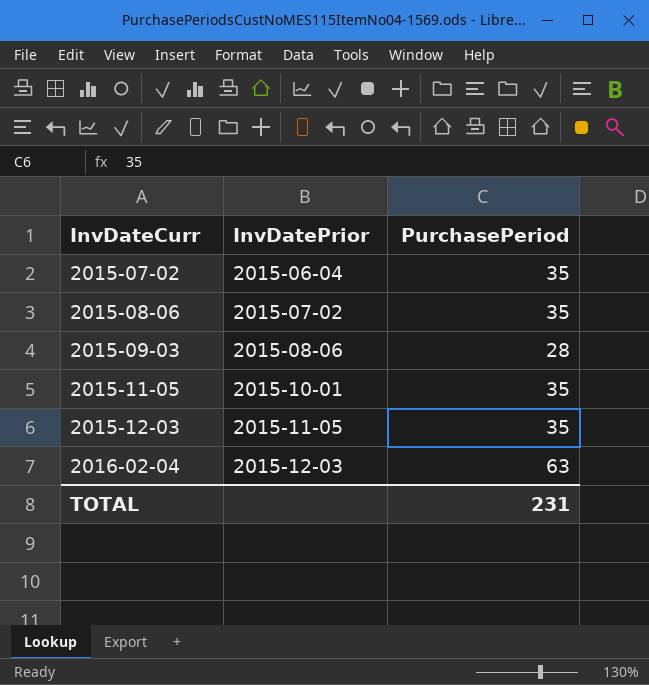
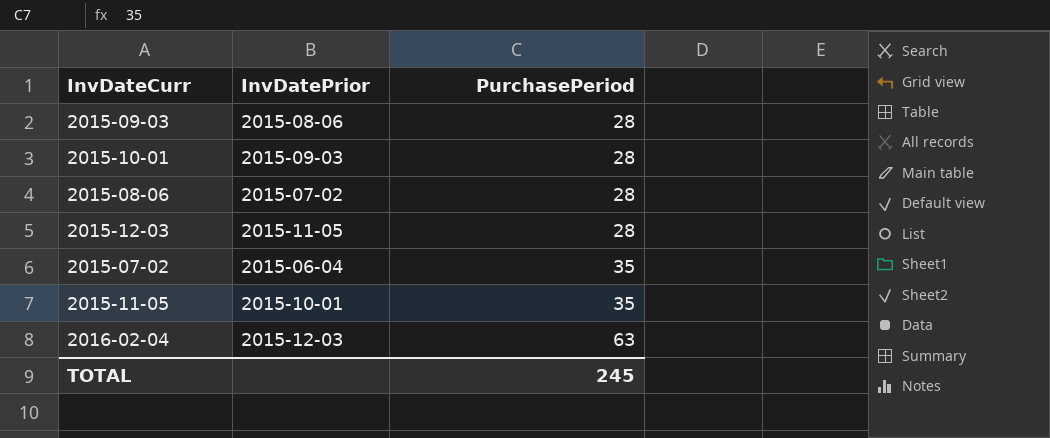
row order: InvDateCurr ascending -> PurchasePeriod ascending
row 2015-10-01: none -> 2015-09-03 | 28
2015-08-06 | PurchasePeriod: 35 -> 28
2015-12-03 | PurchasePeriod: 35 -> 28
TOTAL | PurchasePeriod: 231 -> 245

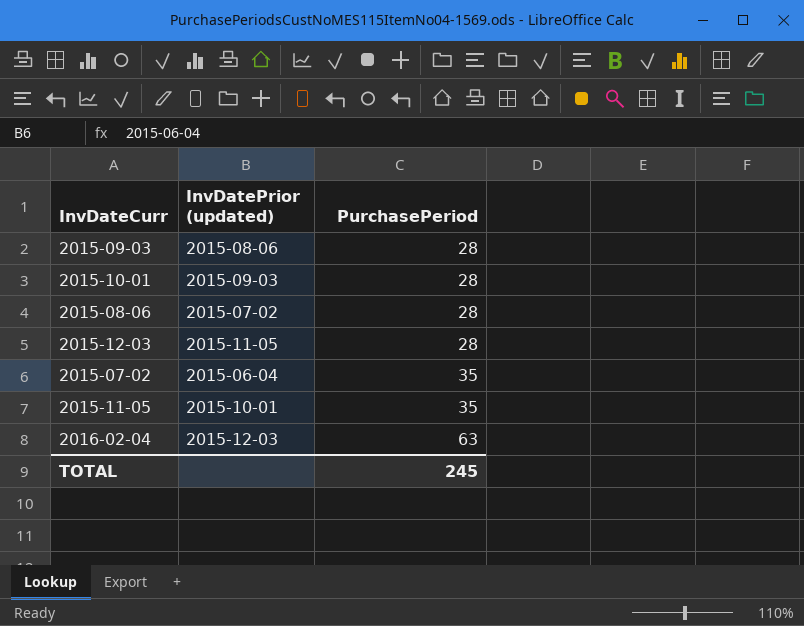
column name: InvDatePrior -> InvDatePrior (updated)

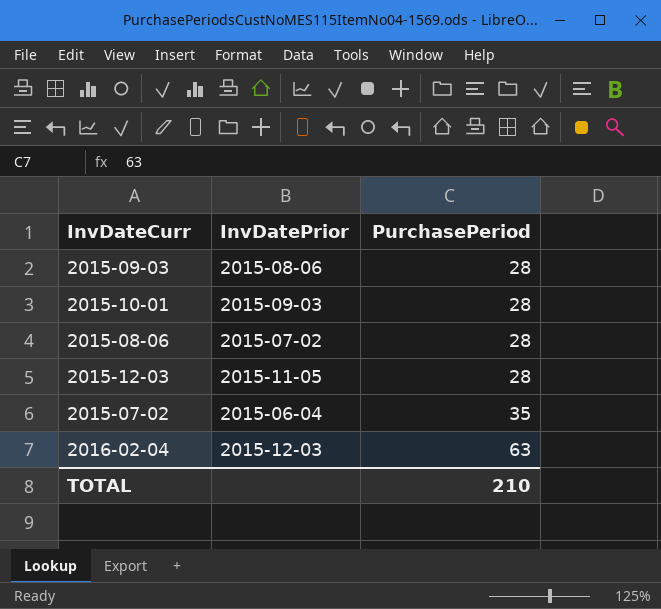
column name: InvDatePrior (updated) -> InvDatePrior
row 2015-11-05: 2015-10-01 | 35 -> none
TOTAL | PurchasePeriod: 245 -> 210

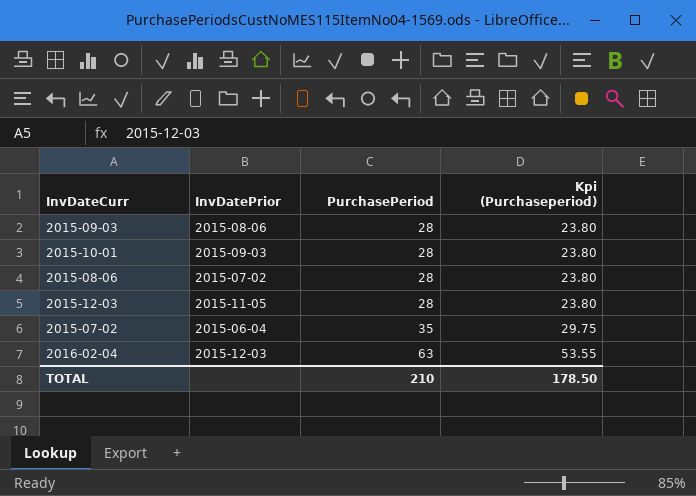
column Kpi (Purchaseperiod) | formula: none -> [PurchasePeriod] * 0.85

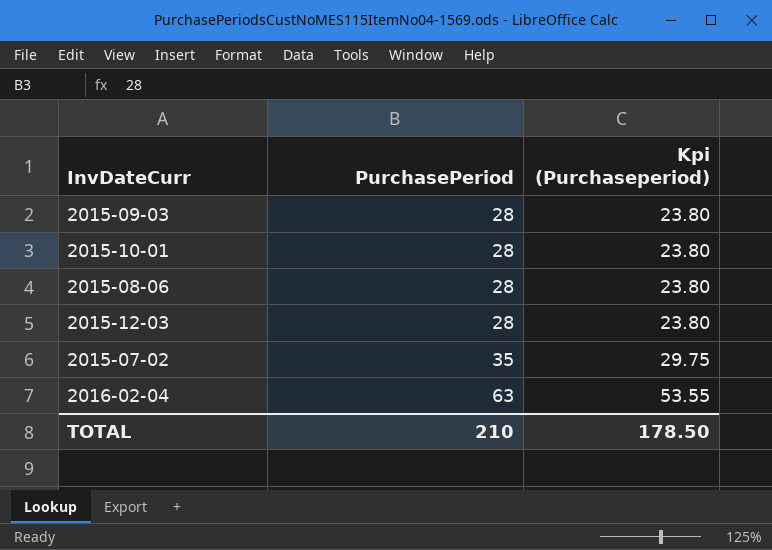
column InvDatePrior | position: 2 -> none

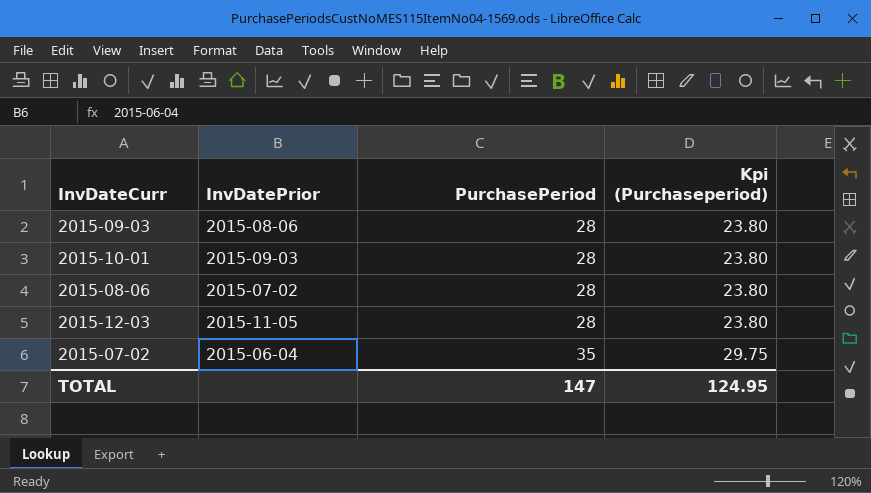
column InvDatePrior | position: none -> 2
row 2016-02-04: 63 | 53.55 -> none
TOTAL | PurchasePeriod: 210 -> 147
TOTAL | Kpi (Purchaseperiod): 178.50 -> 124.95

